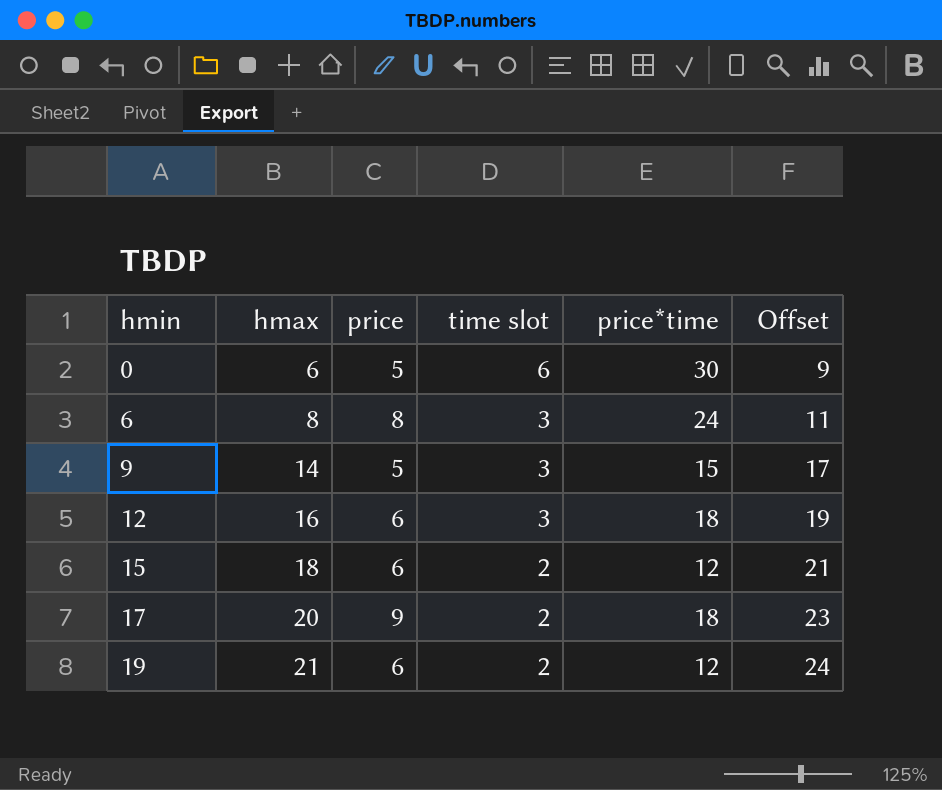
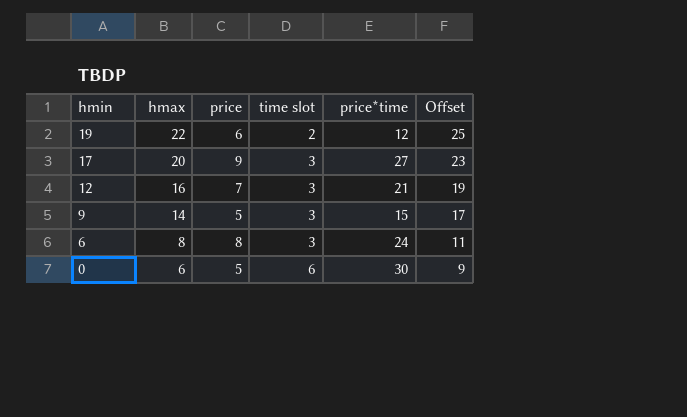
row order: hmin ascending -> hmin descending
row 15: 18 | 6 | 2 | 12 | 21 -> none
19 | hmax: 21 -> 22
19 | Offset: 24 -> 25
17 | time slot: 2 -> 3
17 | price*time: 18 -> 27
12 | price: 6 -> 7
12 | price*time: 18 -> 21

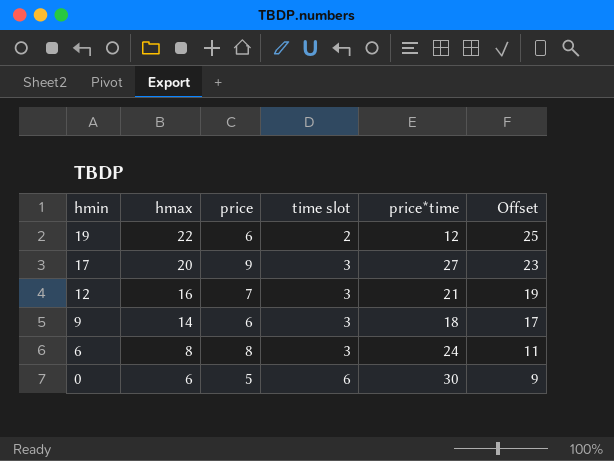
9 | price: 5 -> 6
9 | price*time: 15 -> 18

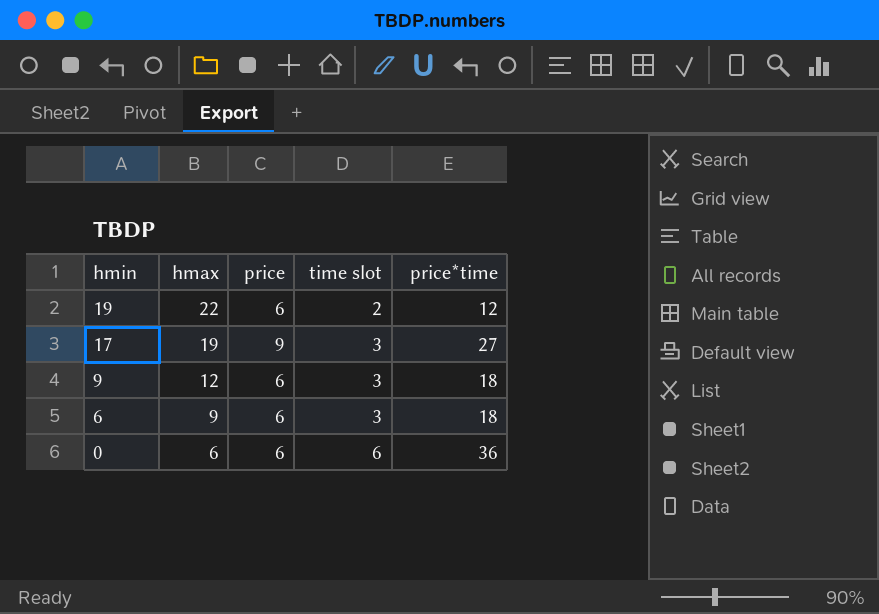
column Offset | formula: [hmax] + 3 -> none
row 12: 16 | 7 | 3 | 21 | 19 -> none
17 | hmax: 20 -> 19
9 | hmax: 14 -> 12
6 | hmax: 8 -> 9
6 | price: 8 -> 6
6 | price*time: 24 -> 18
0 | price: 5 -> 6
0 | price*time: 30 -> 36

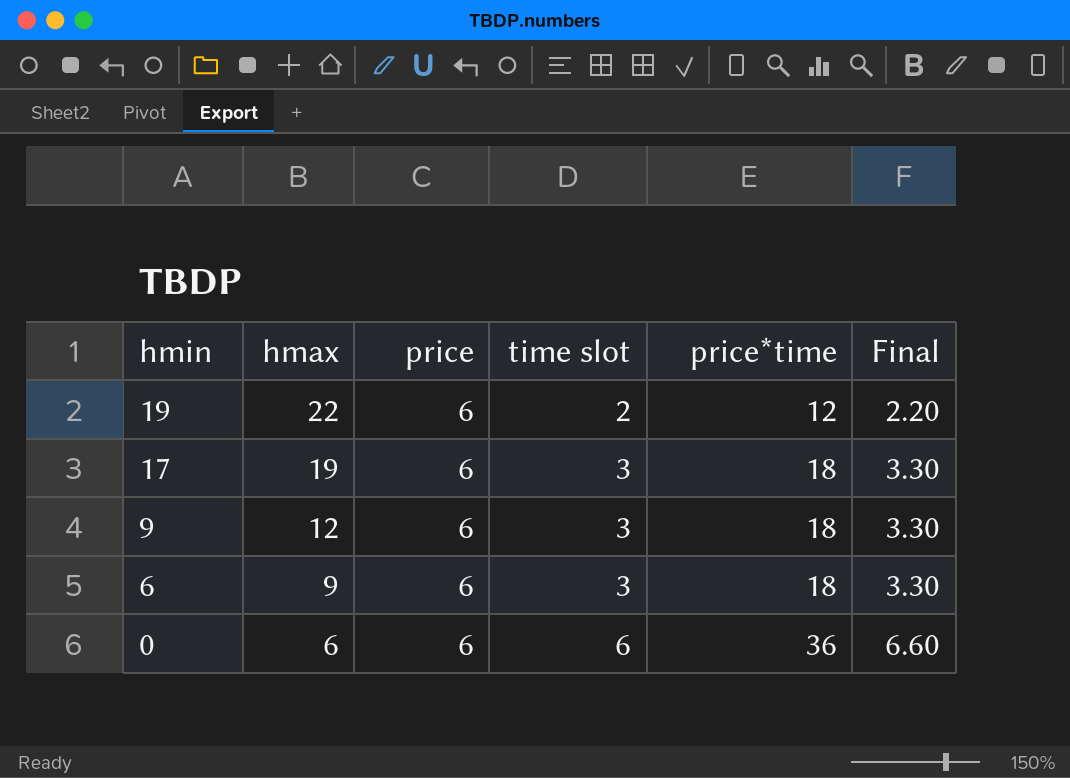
column Final | formula: none -> [time slot] * 1.1
17 | price: 9 -> 6
17 | price*time: 27 -> 18

